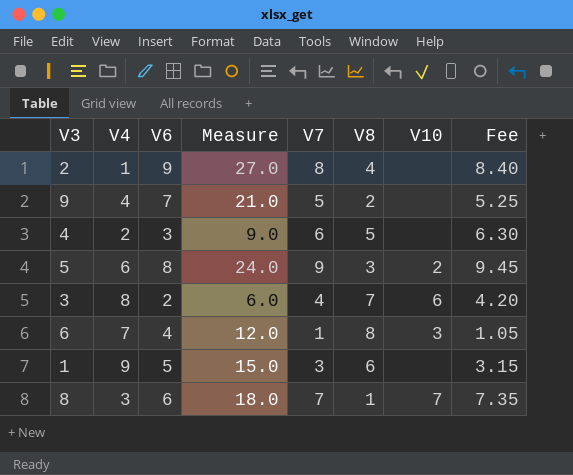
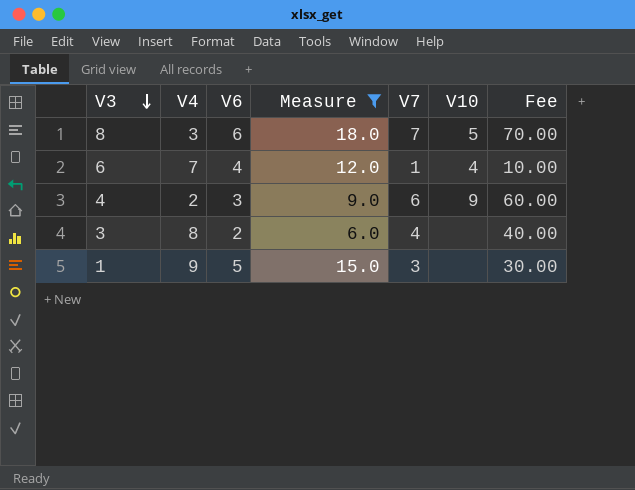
filter: none -> Measure <= 18.0
row order: none -> V3 descending
column V8 | position: 6 -> none
column Fee | formula: [V7] * 1.05 -> [V7] * 10
8 | V10: 7 -> 5
6 | V10: 3 -> 4
4 | V10: none -> 9
3 | V10: 6 -> none

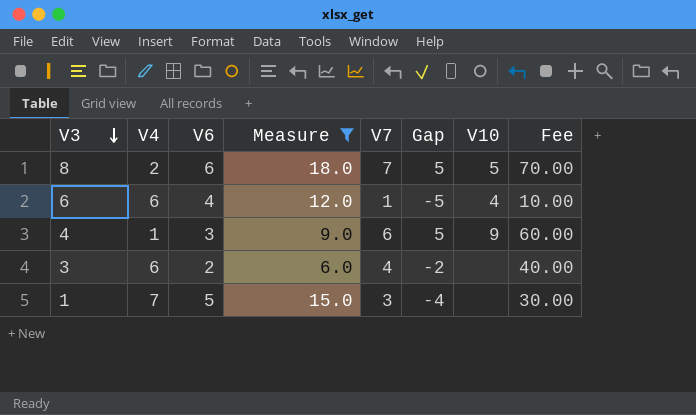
column Gap | formula: none -> [V7] - [V4]
8 | V4: 3 -> 2
6 | V4: 7 -> 6
4 | V4: 2 -> 1
3 | V4: 8 -> 6
1 | V4: 9 -> 7

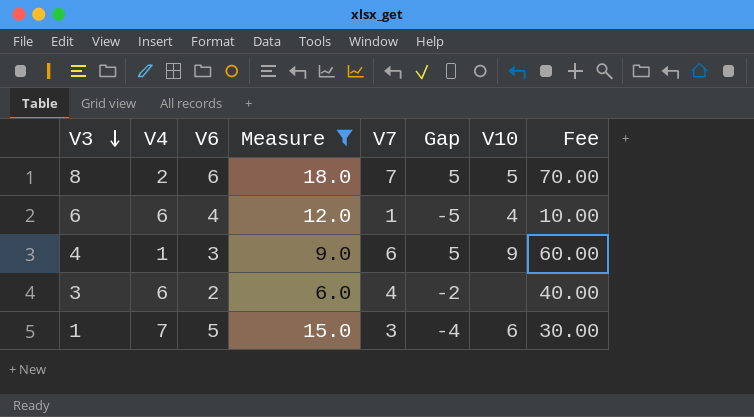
1 | V10: none -> 6

